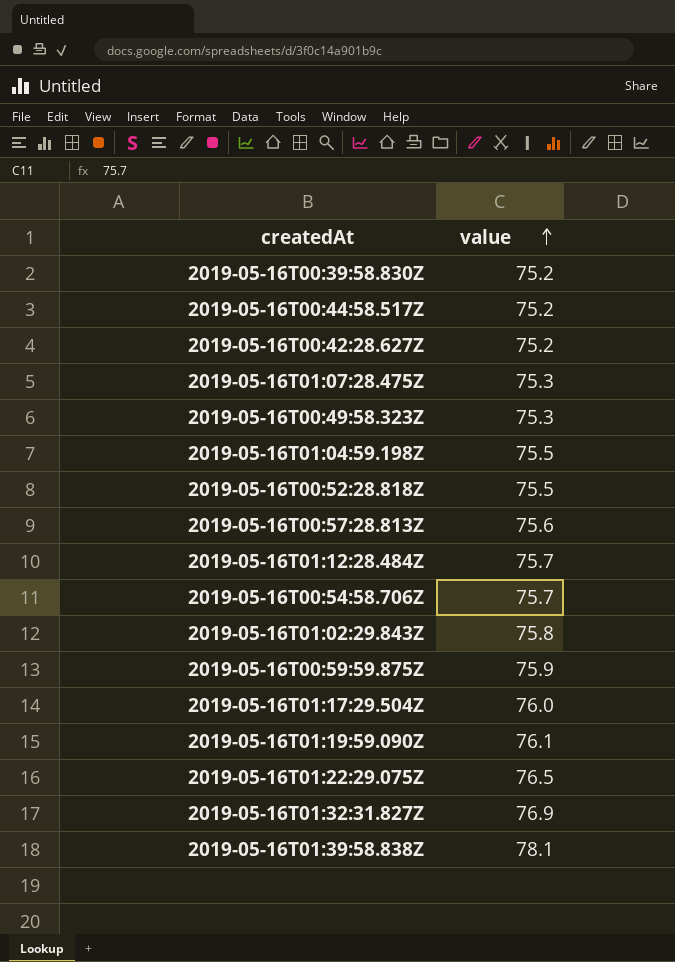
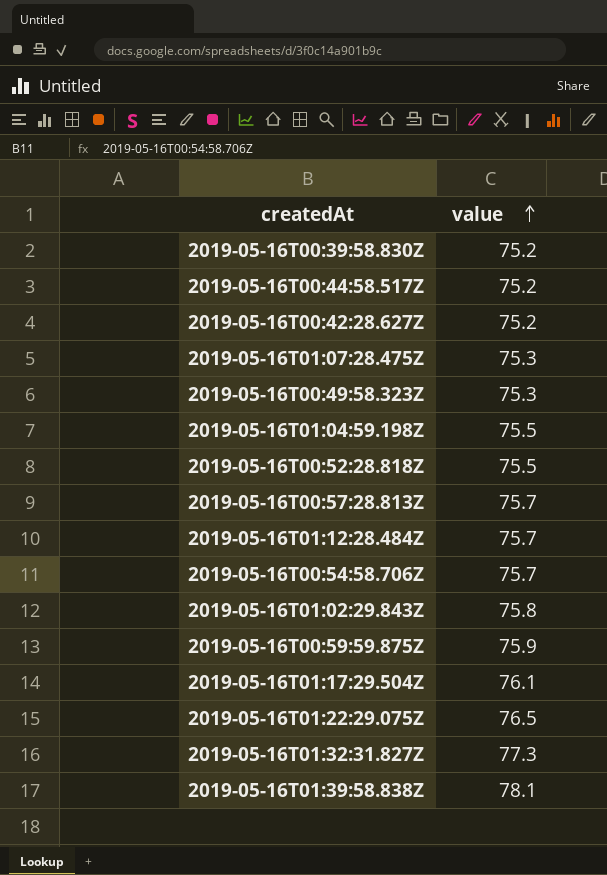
row 2019-05-16T01:19:59.090Z: 76.1 -> none
2019-05-16T00:57:28.813Z | value: 75.6 -> 75.7
2019-05-16T01:17:29.504Z | value: 76.0 -> 76.1
2019-05-16T01:32:31.827Z | value: 76.9 -> 77.3

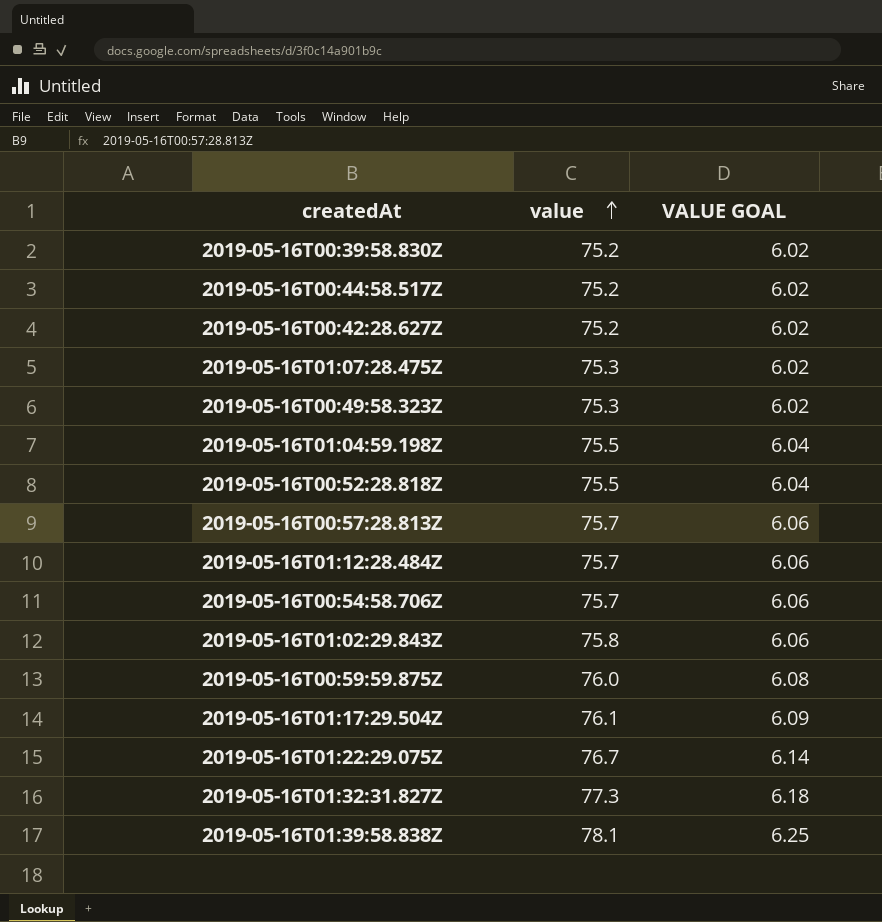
column VALUE GOAL | formula: none -> [value] * 0.08
2019-05-16T00:59:59.875Z | value: 75.9 -> 76.0
2019-05-16T01:22:29.075Z | value: 76.5 -> 76.7

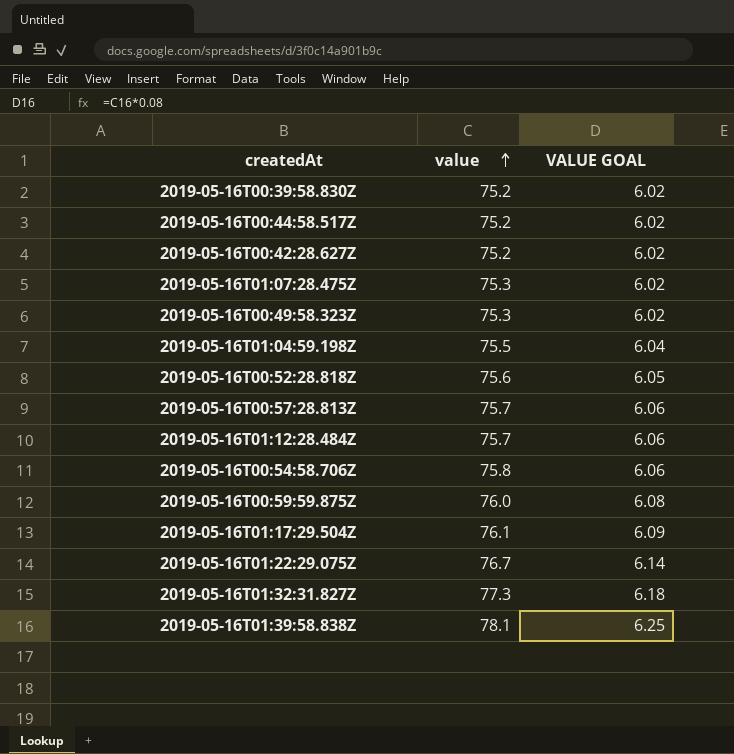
row 2019-05-16T01:02:29.843Z: 75.8 | 6.06 -> none
2019-05-16T00:52:28.818Z | value: 75.5 -> 75.6
2019-05-16T00:52:28.818Z | VALUE GOAL: 6.04 -> 6.05
2019-05-16T00:54:58.706Z | value: 75.7 -> 75.8

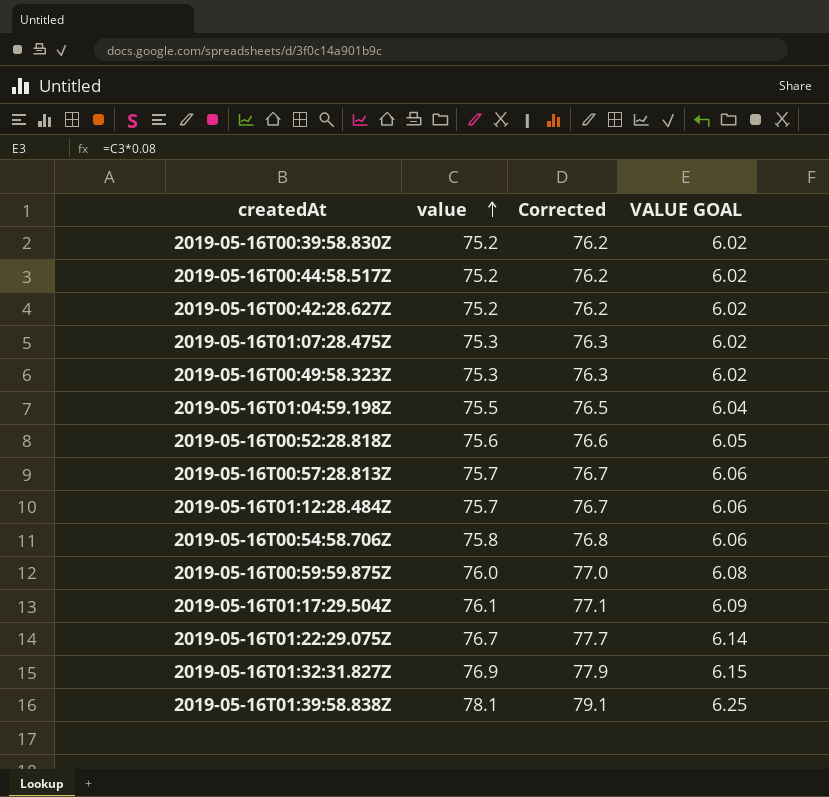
column Corrected | formula: none -> [value] + 1
2019-05-16T01:32:31.827Z | value: 77.3 -> 76.9
2019-05-16T01:32:31.827Z | VALUE GOAL: 6.18 -> 6.15

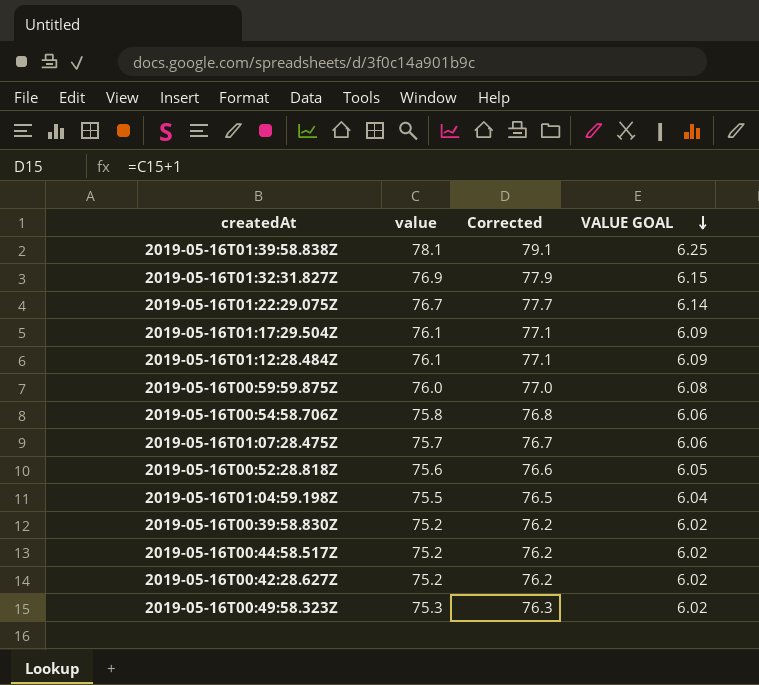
row order: value ascending -> VALUE GOAL descending
row 2019-05-16T00:57:28.813Z: 75.7 | 76.7 | 6.06 -> none
2019-05-16T01:12:28.484Z | value: 75.7 -> 76.1
2019-05-16T01:12:28.484Z | Corrected: 76.7 -> 77.1
2019-05-16T01:12:28.484Z | VALUE GOAL: 6.06 -> 6.09
2019-05-16T01:07:28.475Z | value: 75.3 -> 75.7
2019-05-16T01:07:28.475Z | Corrected: 76.3 -> 76.7
2019-05-16T01:07:28.475Z | VALUE GOAL: 6.02 -> 6.06

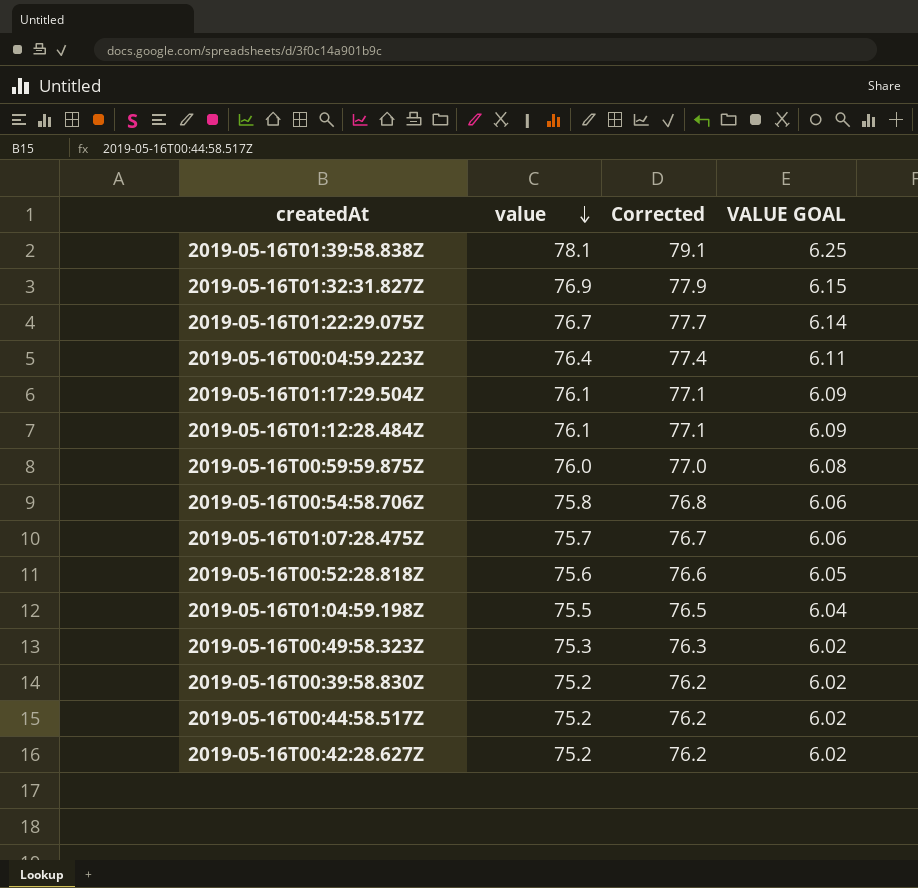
row order: VALUE GOAL descending -> value descending
row 2019-05-16T00:04:59.223Z: none -> 76.4 | 77.4 | 6.11

